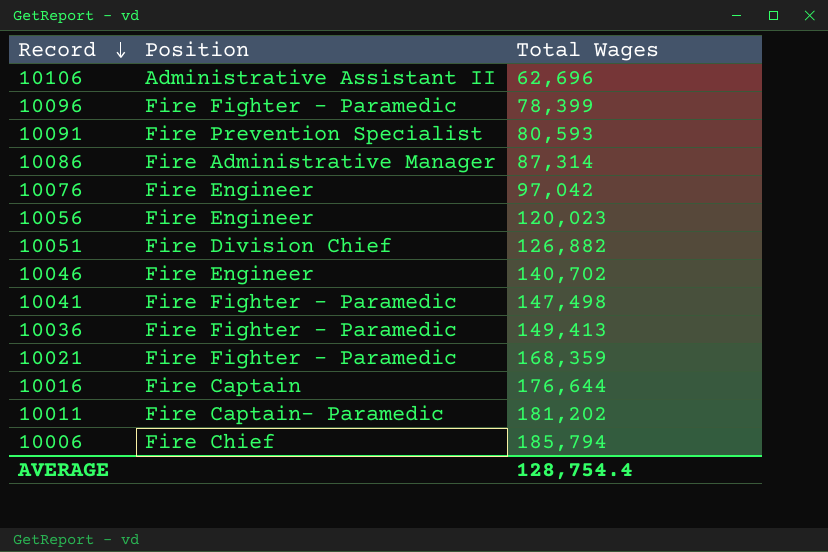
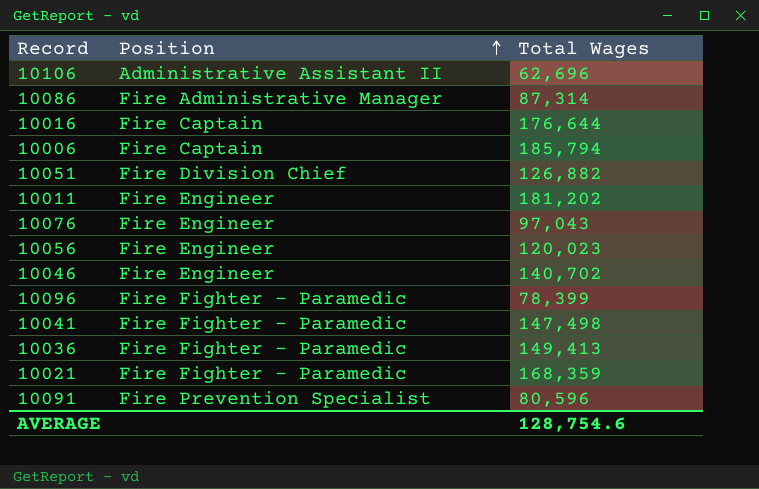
row order: Record descending -> Position ascending
10006 | Position: Fire Chief -> Fire Captain
10011 | Position: Fire Captain- Paramedic -> Fire Engineer
10076 | Total Wages: 97,042 -> 97,043
10091 | Total Wages: 80,593 -> 80,596
AVERAGE | Total Wages: 128,754.4 -> 128,754.6

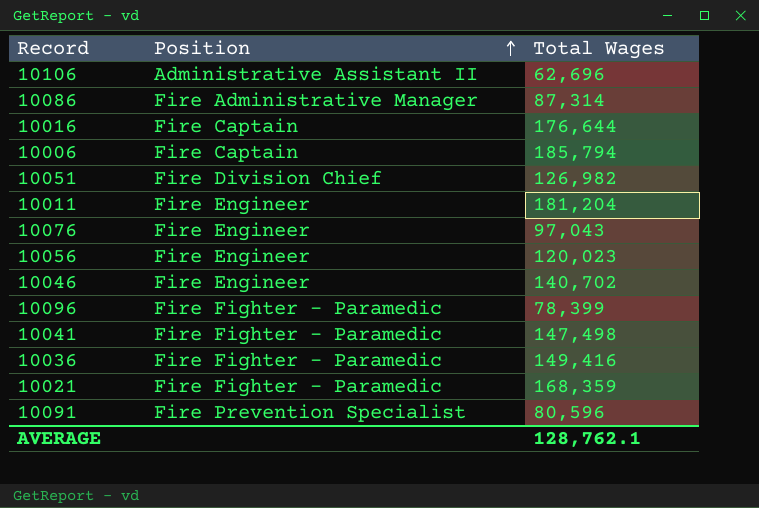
10051 | Total Wages: 126,882 -> 126,982
10011 | Total Wages: 181,202 -> 181,204
10036 | Total Wages: 149,413 -> 149,416
AVERAGE | Total Wages: 128,754.6 -> 128,762.1

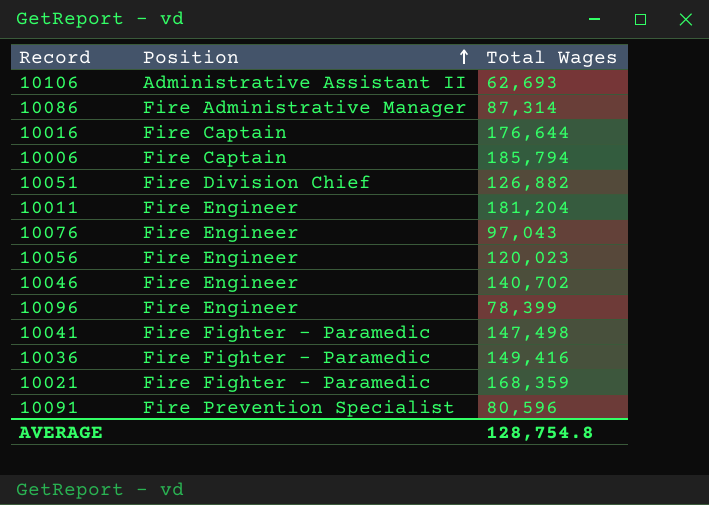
10106 | Total Wages: 62,696 -> 62,693
10051 | Total Wages: 126,982 -> 126,882
10096 | Position: Fire Fighter - Paramedic -> Fire Engineer
AVERAGE | Total Wages: 128,762.1 -> 128,754.8

